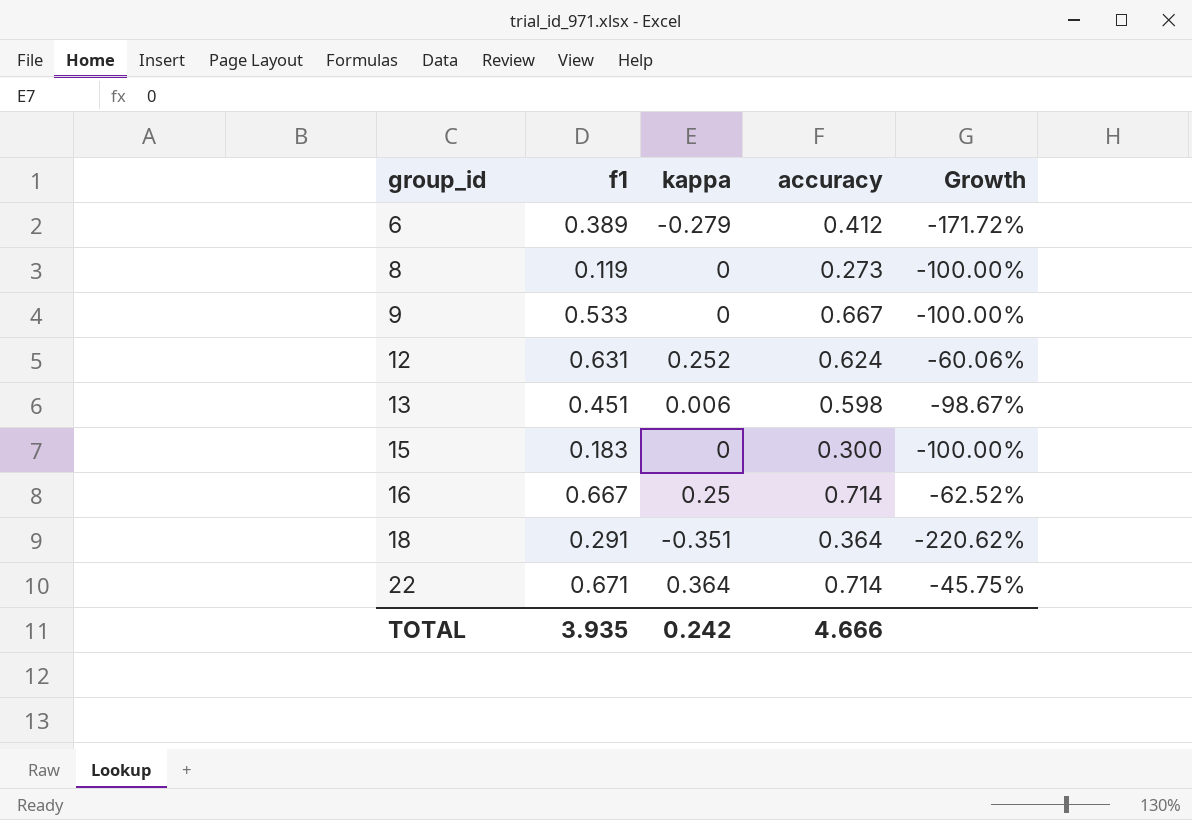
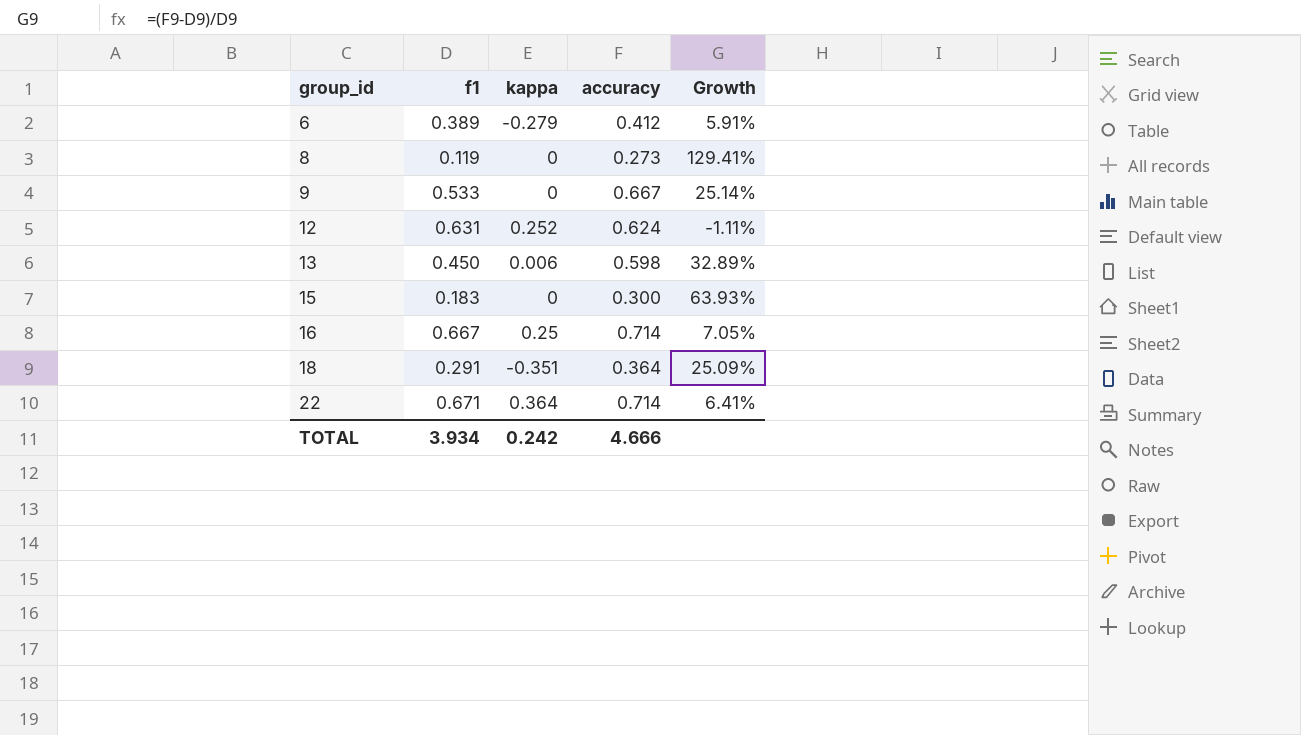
column Growth | formula: ([kappa] - [f1]) / [f1] -> ([accuracy] - [f1]) / [f1]
13 | f1: 0.451 -> 0.450
TOTAL | f1: 3.935 -> 3.934

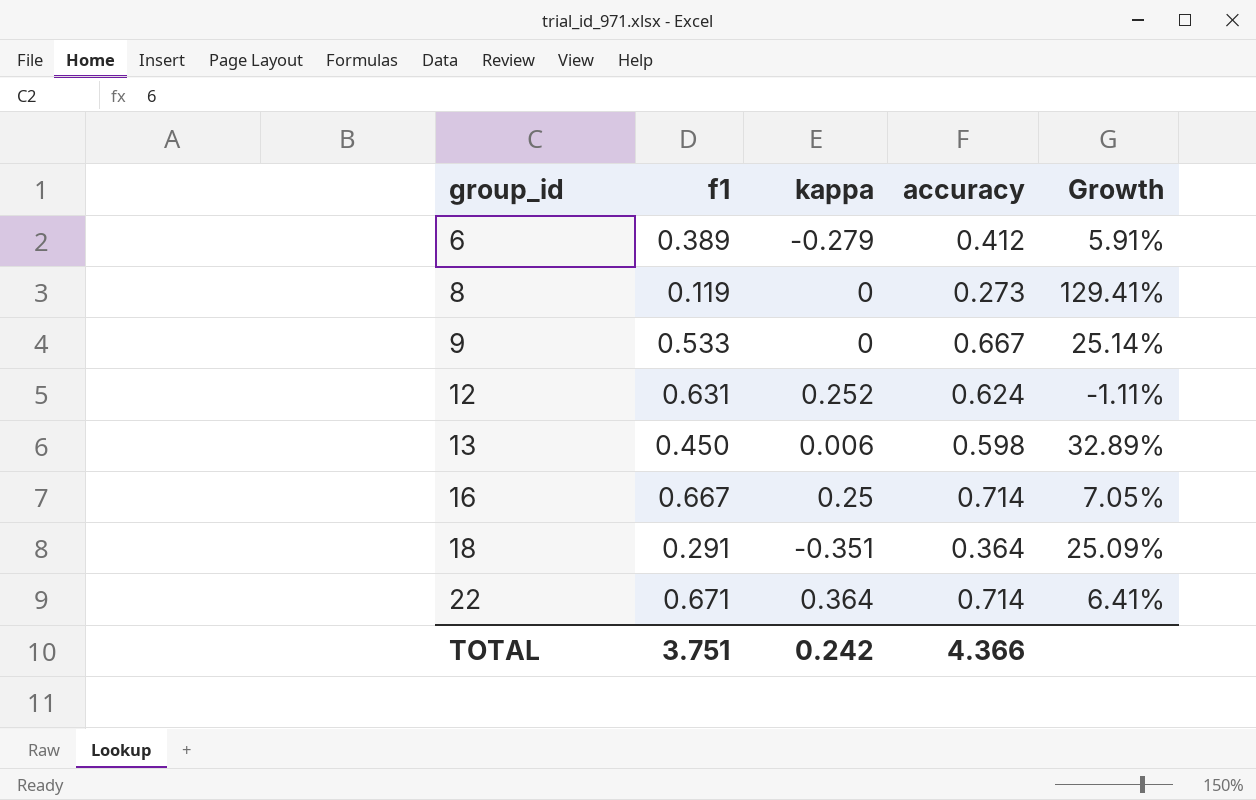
row 15: 0.183 | 0 | 0.300 | 63.93% -> none
TOTAL | f1: 3.934 -> 3.751
TOTAL | accuracy: 4.666 -> 4.366

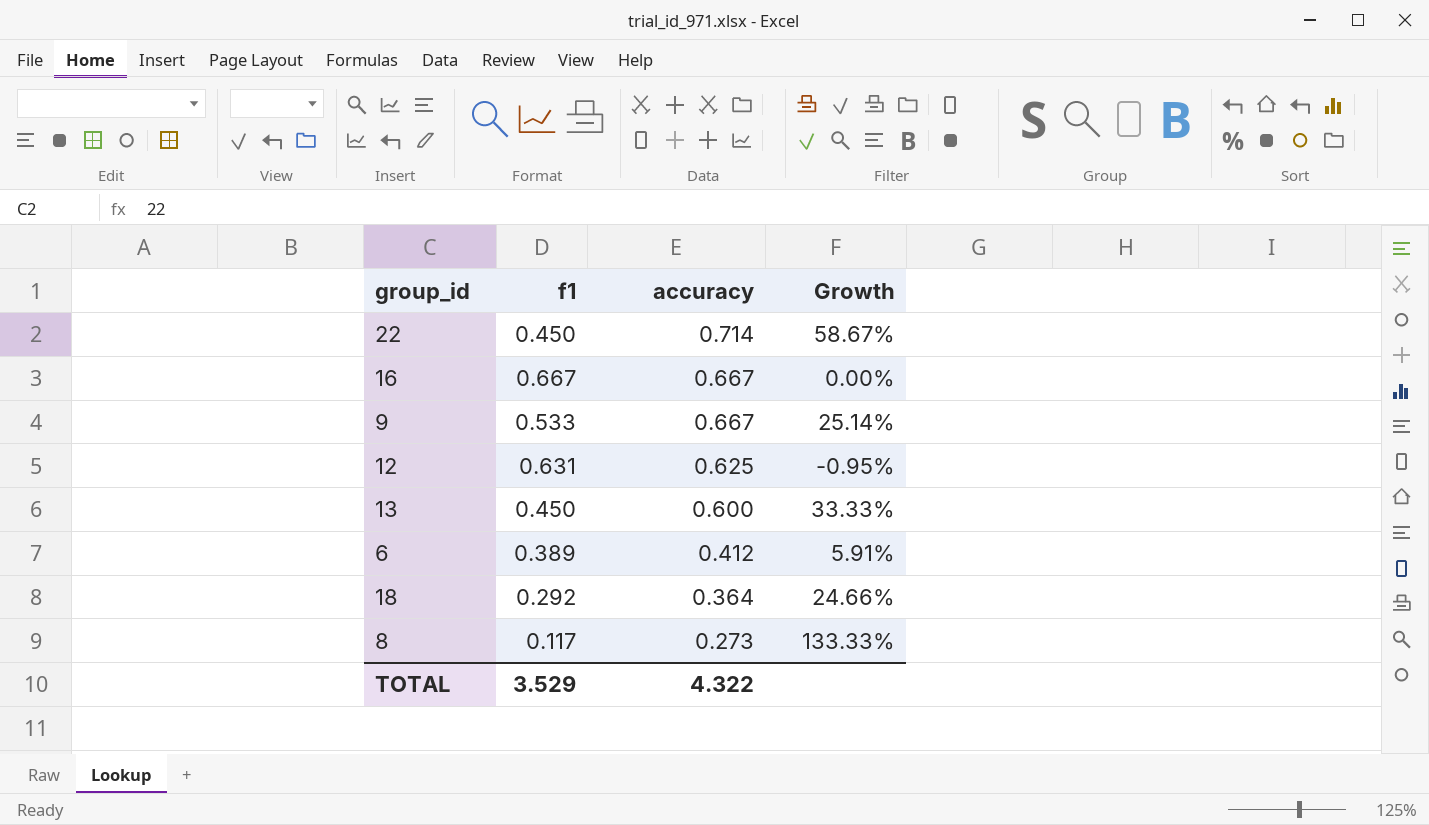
row order: group_id ascending -> accuracy descending
column kappa | position: 3 -> none
22 | f1: 0.671 -> 0.450
22 | Growth: 6.41% -> 58.67%
16 | accuracy: 0.714 -> 0.667
16 | Growth: 7.05% -> 0.00%
12 | accuracy: 0.624 -> 0.625
12 | Growth: -1.11% -> -0.95%
13 | accuracy: 0.598 -> 0.600
13 | Growth: 32.89% -> 33.33%
18 | f1: 0.291 -> 0.292
18 | Growth: 25.09% -> 24.66%
8 | f1: 0.119 -> 0.117
8 | Growth: 129.41% -> 133.33%
TOTAL | f1: 3.751 -> 3.529
TOTAL | accuracy: 4.366 -> 4.322

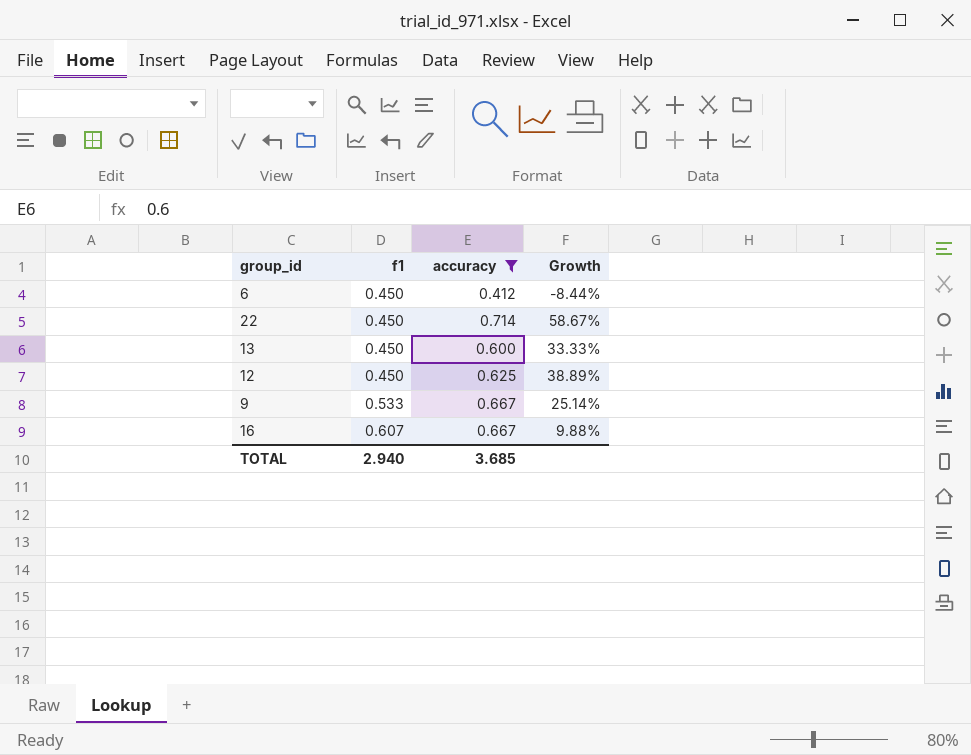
filter: none -> accuracy >= 0.412
row order: accuracy descending -> f1 ascending
6 | f1: 0.389 -> 0.450
6 | Growth: 5.91% -> -8.44%
12 | f1: 0.631 -> 0.450
12 | Growth: -0.95% -> 38.89%
16 | f1: 0.667 -> 0.607
16 | Growth: 0.00% -> 9.88%
TOTAL | f1: 3.529 -> 2.940
TOTAL | accuracy: 4.322 -> 3.685

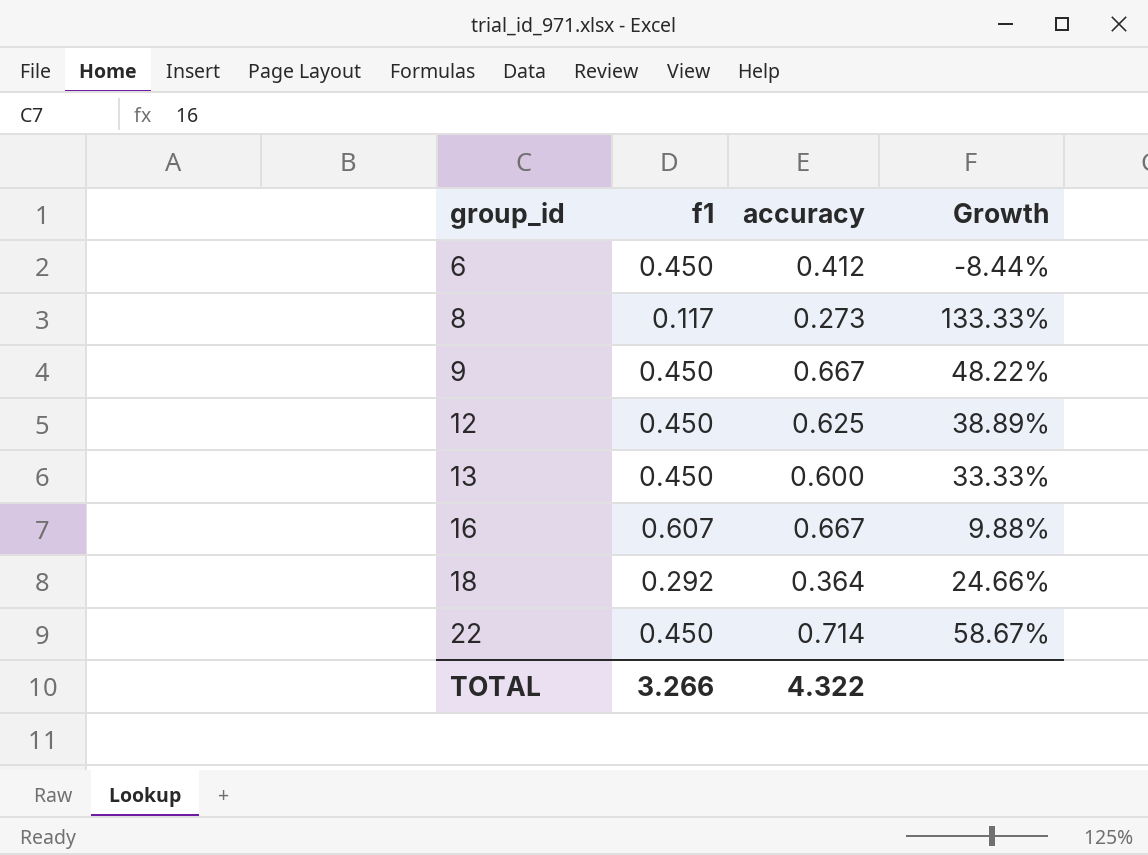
filter: accuracy >= 0.412 -> none
row order: f1 ascending -> group_id ascending
9 | f1: 0.533 -> 0.450
9 | Growth: 25.14% -> 48.22%
TOTAL | f1: 2.940 -> 3.266
TOTAL | accuracy: 3.685 -> 4.322

